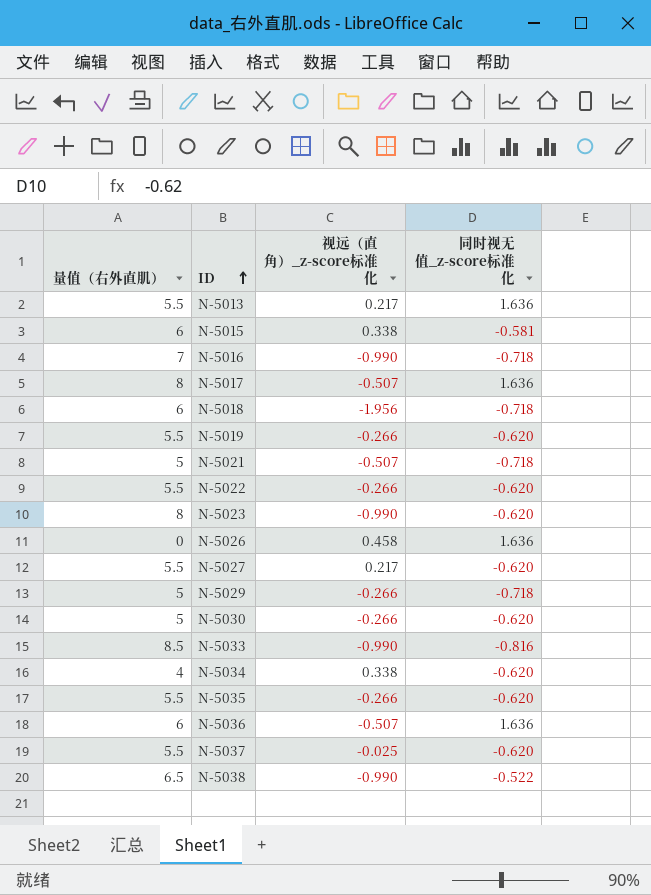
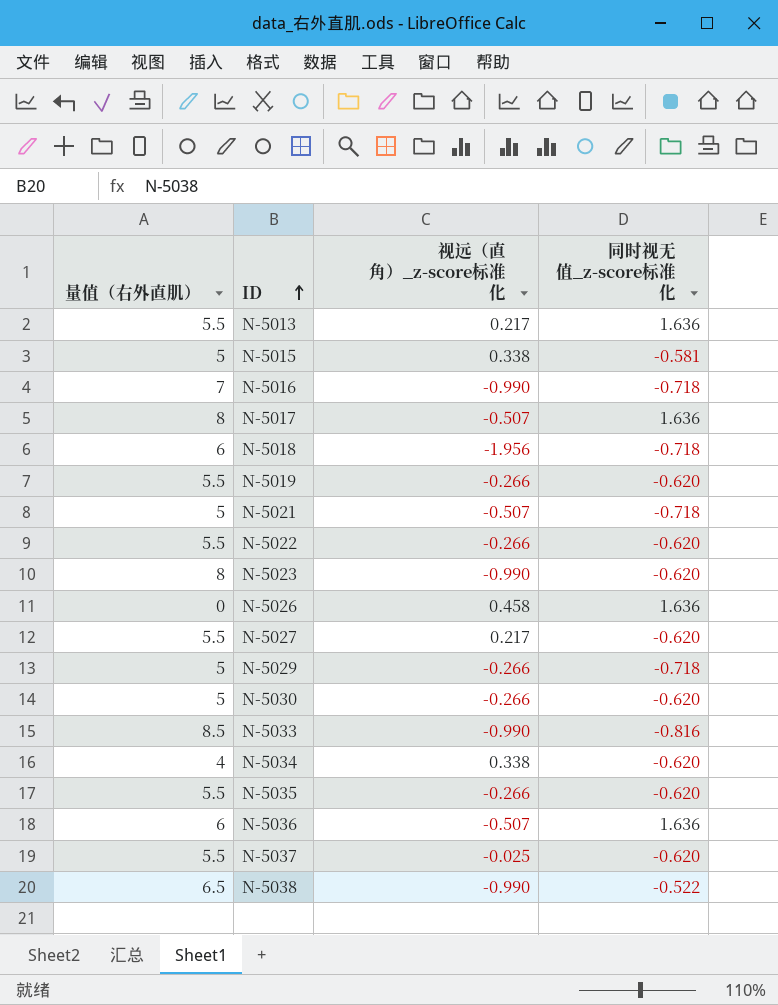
N-5015 | 量值（右外直肌）: 6 -> 5

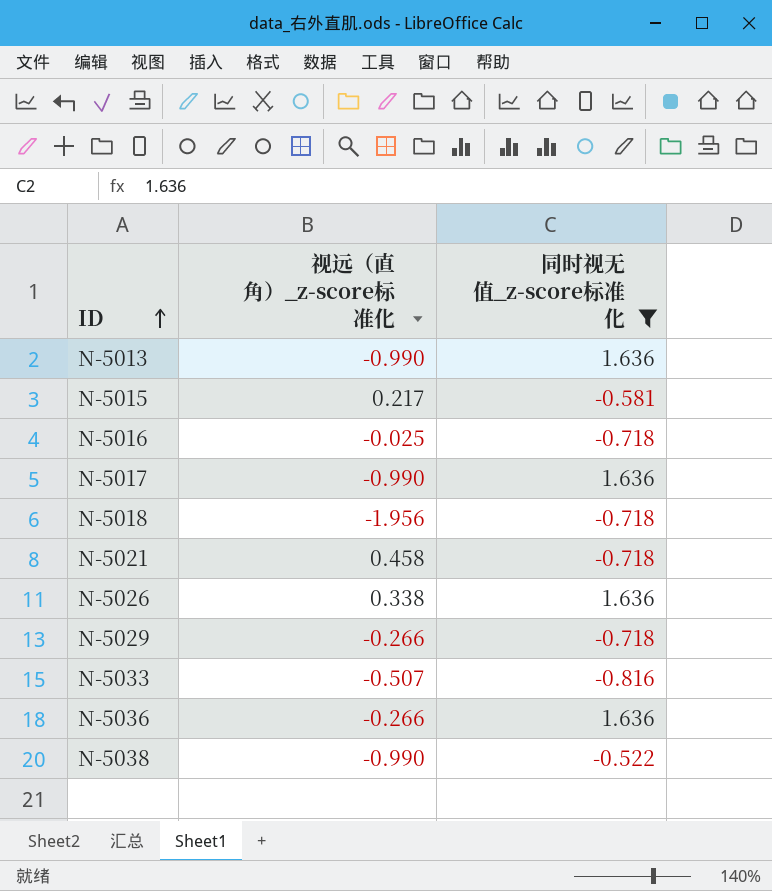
filter: none -> 同时视无值_z-score标准化 != -0.620
column 量值（右外直肌） | position: 1 -> none
N-5013 | 视远（直角）_z-score标准化: 0.217 -> -0.990
N-5015 | 视远（直角）_z-score标准化: 0.338 -> 0.217
N-5016 | 视远（直角）_z-score标准化: -0.990 -> -0.025
N-5017 | 视远（直角）_z-score标准化: -0.507 -> -0.990
N-5021 | 视远（直角）_z-score标准化: -0.507 -> 0.458
N-5026 | 视远（直角）_z-score标准化: 0.458 -> 0.338
N-5033 | 视远（直角）_z-score标准化: -0.990 -> -0.507
N-5036 | 视远（直角）_z-score标准化: -0.507 -> -0.266

